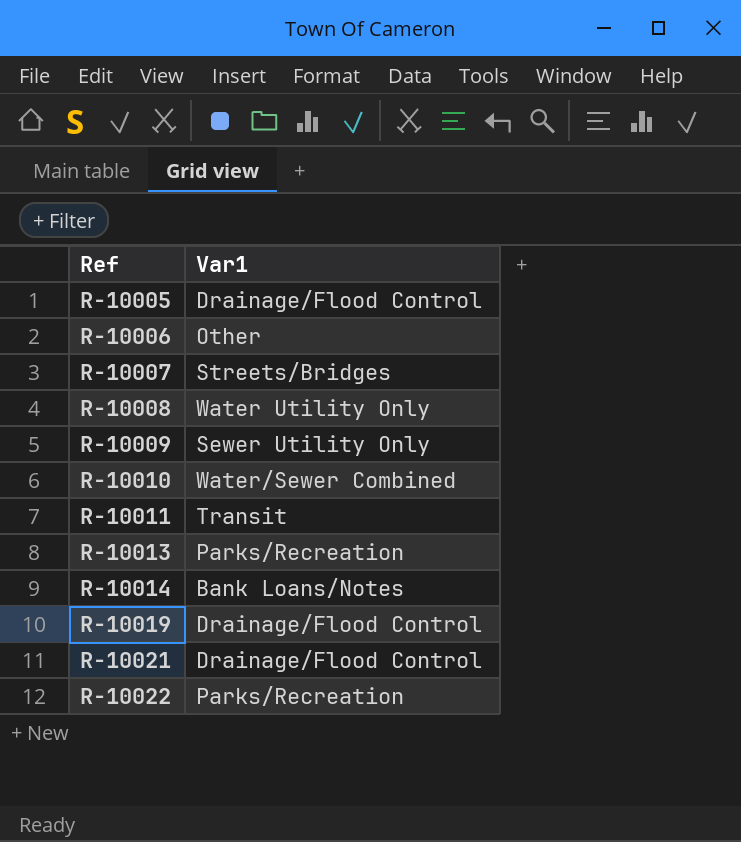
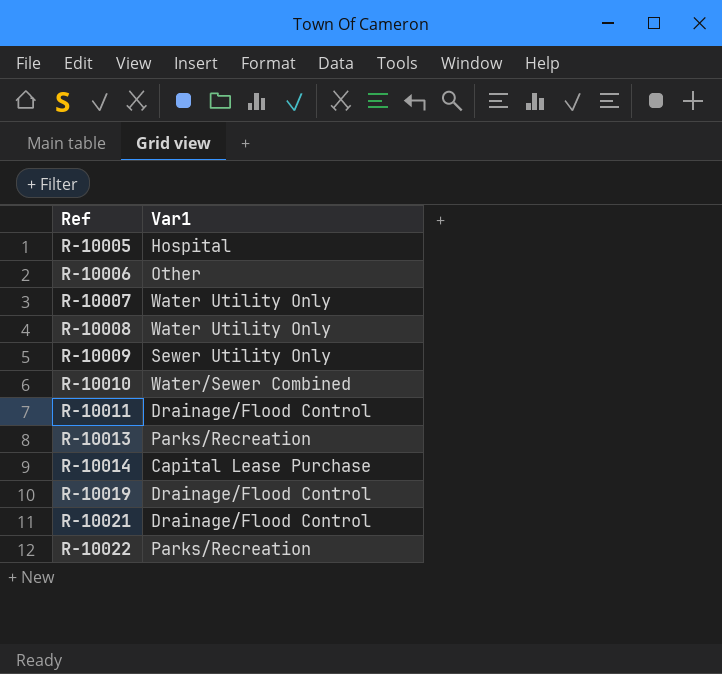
R-10005 | Var1: Drainage/Flood Control -> Hospital
R-10007 | Var1: Streets/Bridges -> Water Utility Only
R-10011 | Var1: Transit -> Drainage/Flood Control
R-10014 | Var1: Bank Loans/Notes -> Capital Lease Purchase

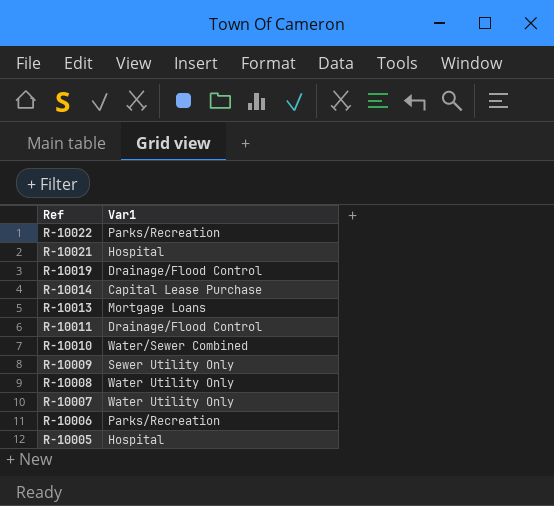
row order: Ref ascending -> Ref descending
R-10021 | Var1: Drainage/Flood Control -> Hospital
R-10013 | Var1: Parks/Recreation -> Mortgage Loans
R-10006 | Var1: Other -> Parks/Recreation

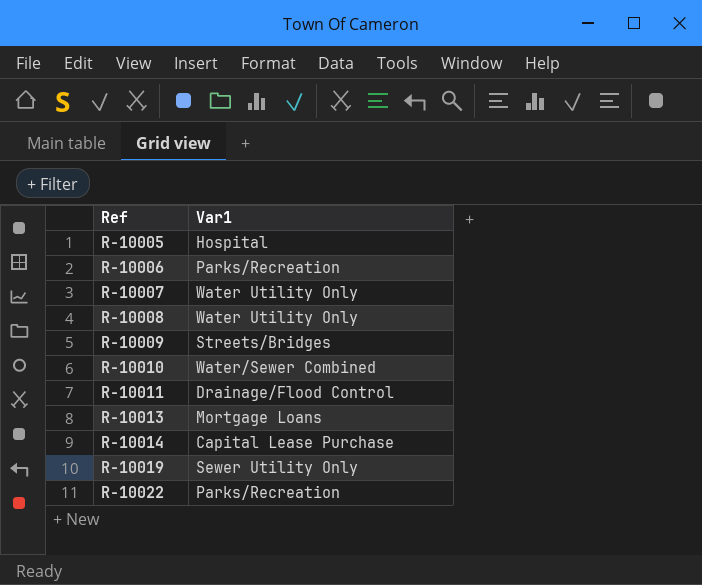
row order: Ref descending -> Ref ascending
row R-10021: Hospital -> none
R-10009 | Var1: Sewer Utility Only -> Streets/Bridges
R-10019 | Var1: Drainage/Flood Control -> Sewer Utility Only

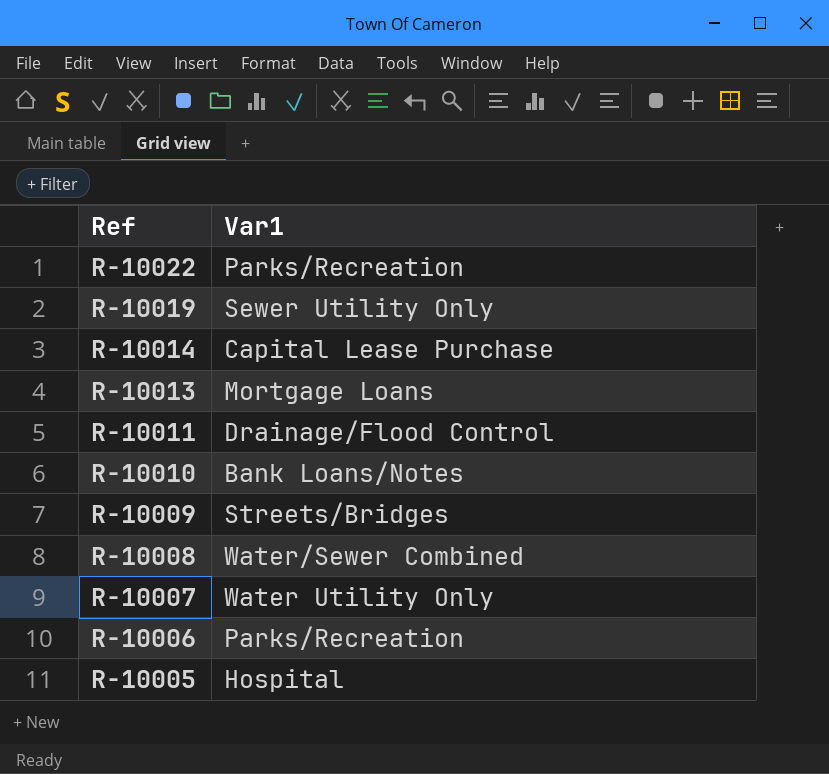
row order: Ref ascending -> Ref descending
R-10010 | Var1: Water/Sewer Combined -> Bank Loans/Notes
R-10008 | Var1: Water Utility Only -> Water/Sewer Combined

